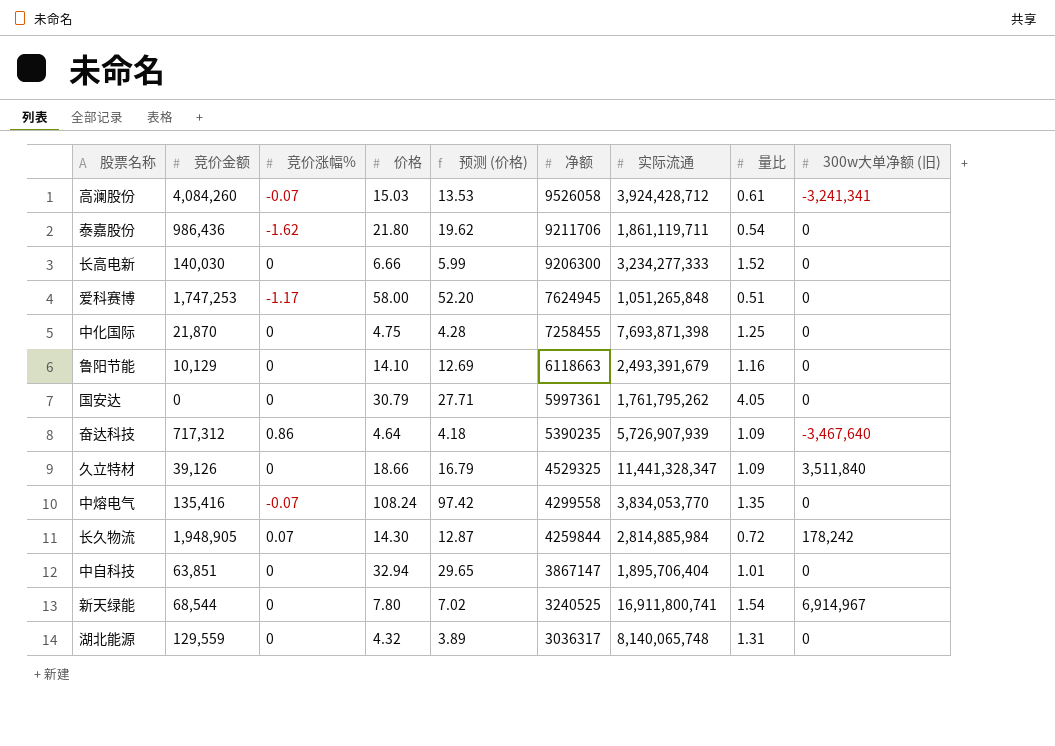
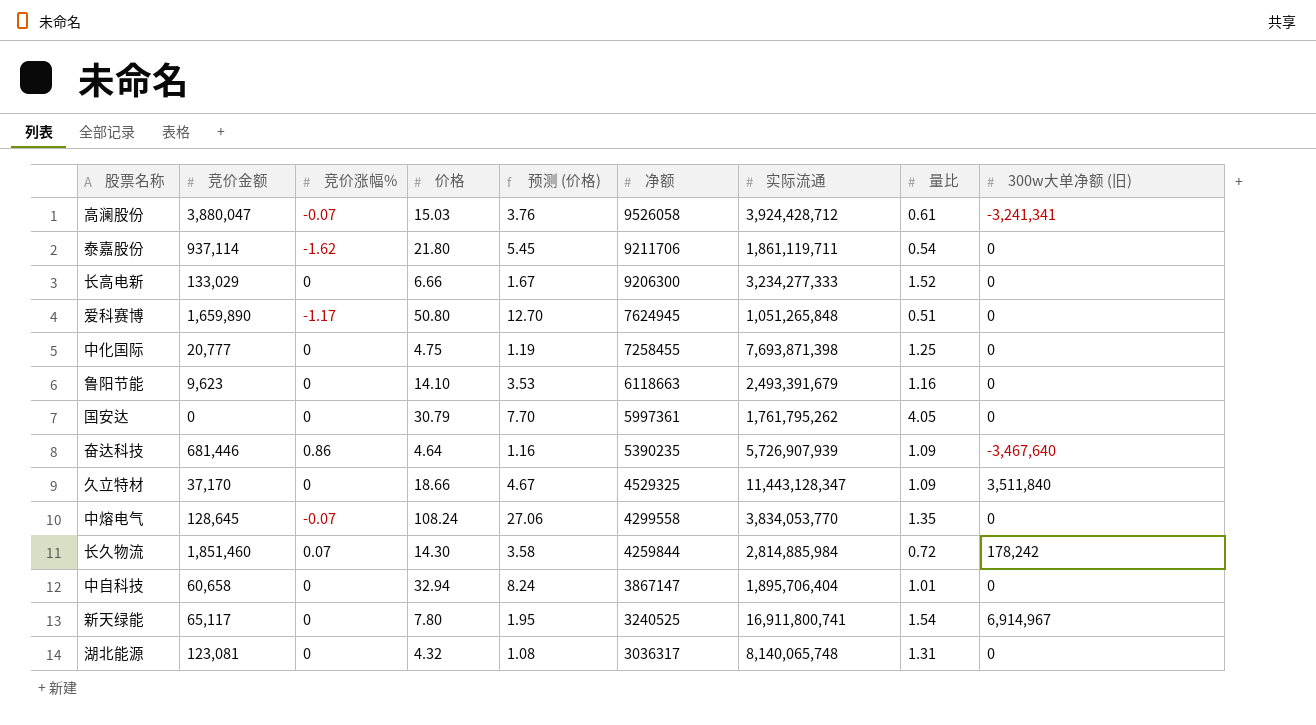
column 预测 (价格) | formula: [价格] * 0.9 -> [价格] * 0.25
高澜股份 | 竞价金额: 4,084,260 -> 3,880,047
泰嘉股份 | 竞价金额: 986,436 -> 937,114
长高电新 | 竞价金额: 140,030 -> 133,029
爱科赛博 | 竞价金额: 1,747,253 -> 1,659,890
爱科赛博 | 价格: 58.00 -> 50.80
中化国际 | 竞价金额: 21,870 -> 20,777
鲁阳节能 | 竞价金额: 10,129 -> 9,623
奋达科技 | 竞价金额: 717,312 -> 681,446
久立特材 | 竞价金额: 39,126 -> 37,170
久立特材 | 实际流通: 11,441,328,347 -> 11,443,128,347
中熔电气 | 竞价金额: 135,416 -> 128,645
长久物流 | 竞价金额: 1,948,905 -> 1,851,460
中自科技 | 竞价金额: 63,851 -> 60,658
新天绿能 | 竞价金额: 68,544 -> 65,117
湖北能源 | 竞价金额: 129,559 -> 123,081

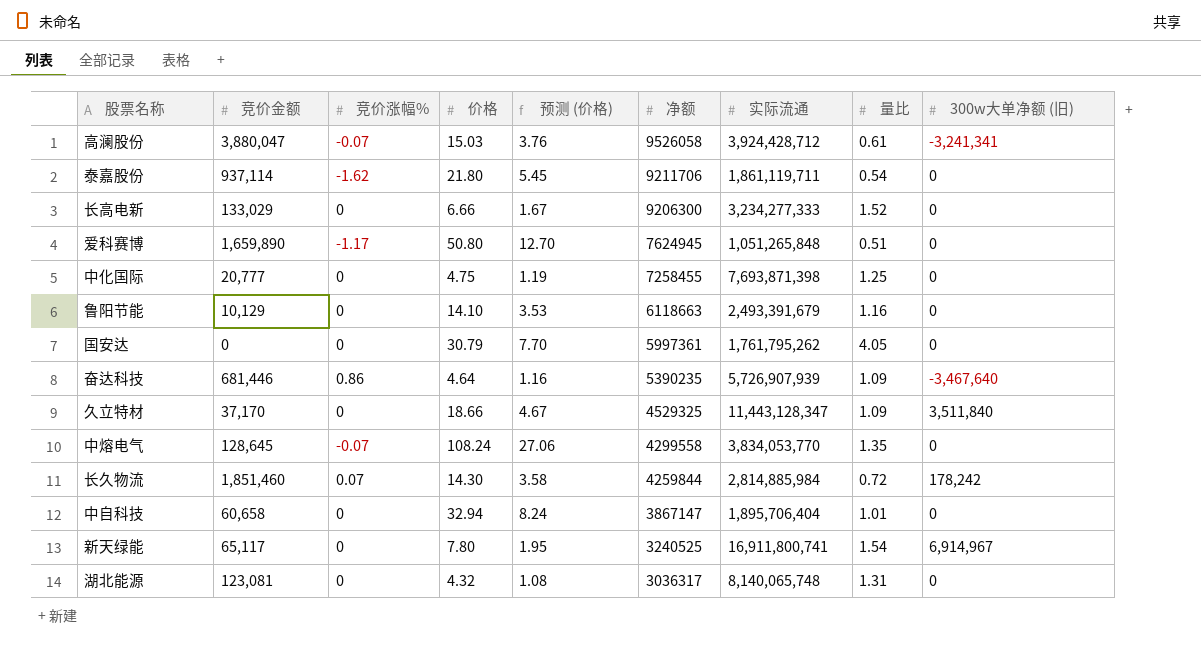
鲁阳节能 | 竞价金额: 9,623 -> 10,129

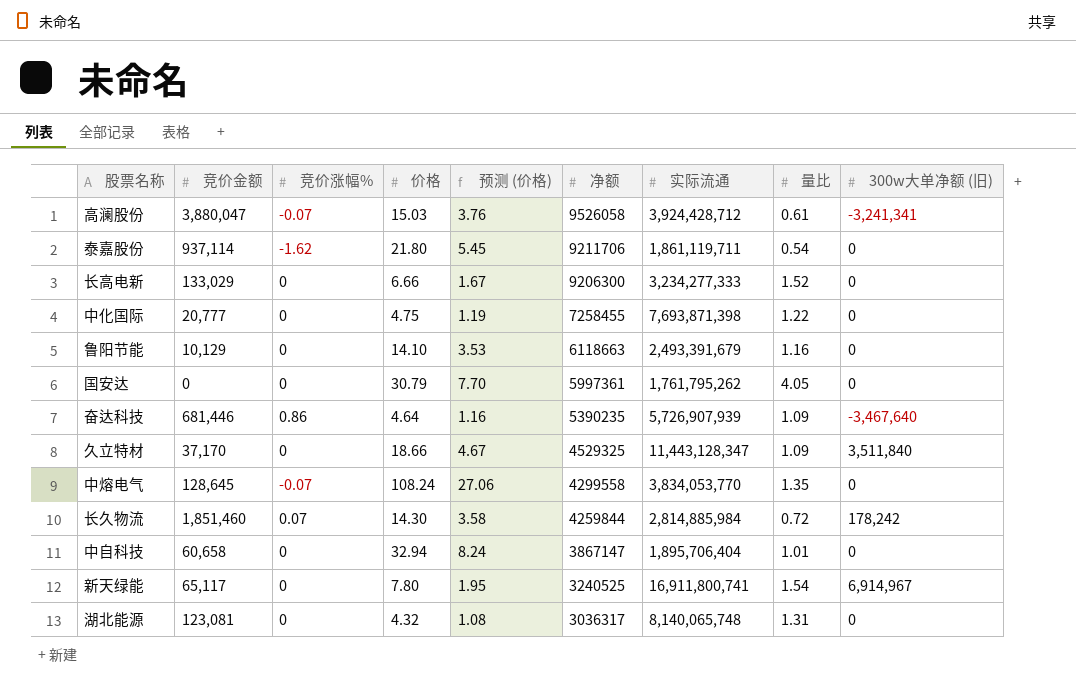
row 爱科赛博: 1,659,890 | -1.17 | 50.80 | 12.70 | 7624945 | 1,051,265,848 | 0.51 | 0 -> none
中化国际 | 量比: 1.25 -> 1.22

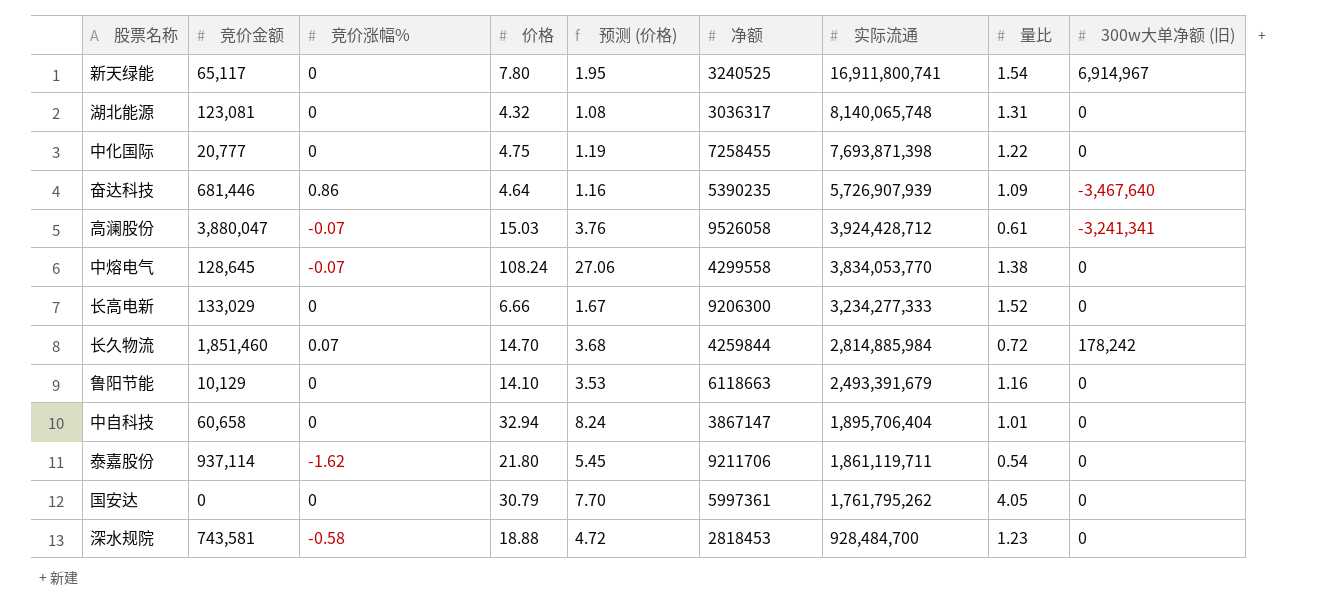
row order: 净额 descending -> 实际流通 descending
row 久立特材: 37,170 | 0 | 18.66 | 4.67 | 4529325 | 11,443,128,347 | 1.09 | 3,511,840 -> none
中熔电气 | 量比: 1.35 -> 1.38
长久物流 | 价格: 14.30 -> 14.70
长久物流 | 预测 (价格): 3.58 -> 3.68
row 深水规院: none -> 743,581 | -0.58 | 18.88 | 4.72 | 2818453 | 928,484,700 | 1.23 | 0

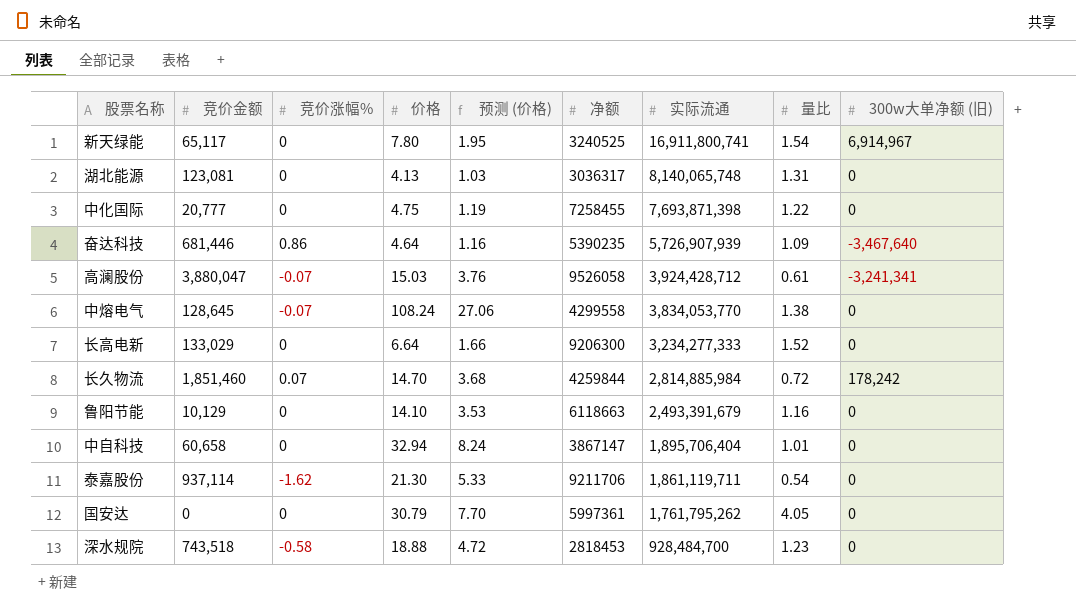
湖北能源 | 价格: 4.32 -> 4.13
湖北能源 | 预测 (价格): 1.08 -> 1.03
长高电新 | 价格: 6.66 -> 6.64
长高电新 | 预测 (价格): 1.67 -> 1.66
泰嘉股份 | 价格: 21.80 -> 21.30
泰嘉股份 | 预测 (价格): 5.45 -> 5.33
深水规院 | 竞价金额: 743,581 -> 743,518

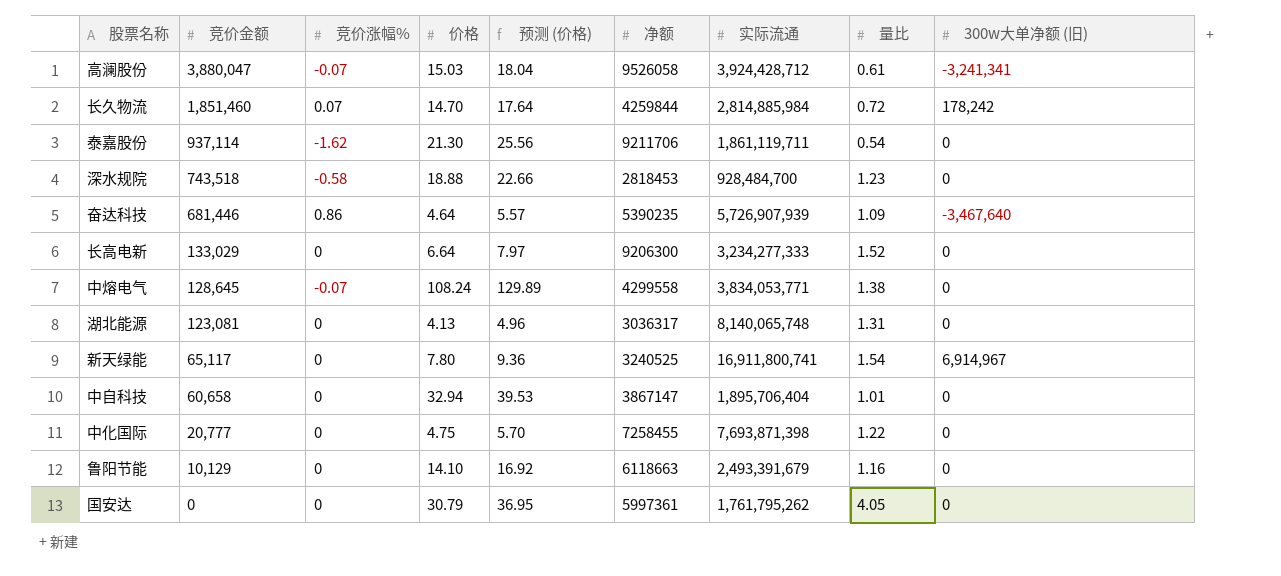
row order: 实际流通 descending -> 竞价金额 descending
column 预测 (价格) | formula: [价格] * 0.25 -> [价格] * 1.2
中熔电气 | 实际流通: 3,834,053,770 -> 3,834,053,771

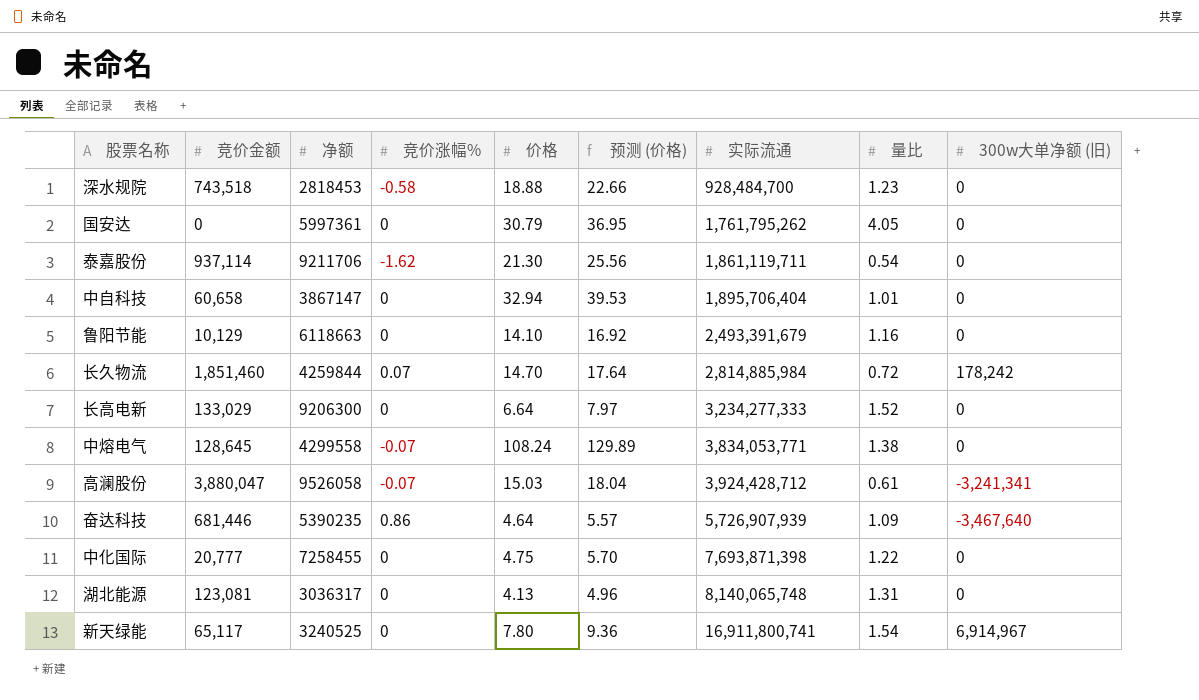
row order: 竞价金额 descending -> 实际流通 ascending
column 净额 | position: 6 -> 3

